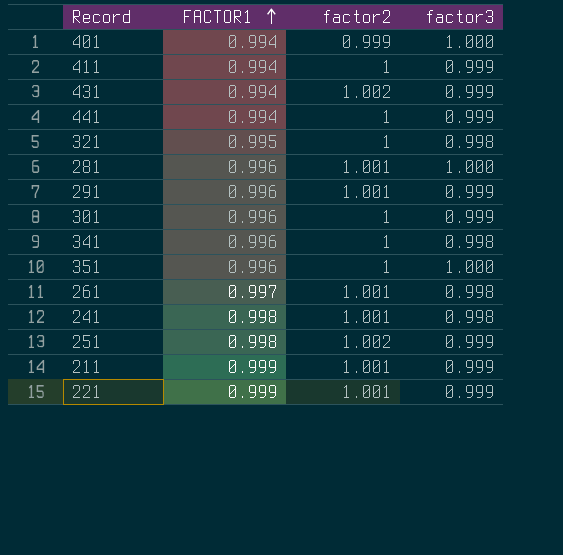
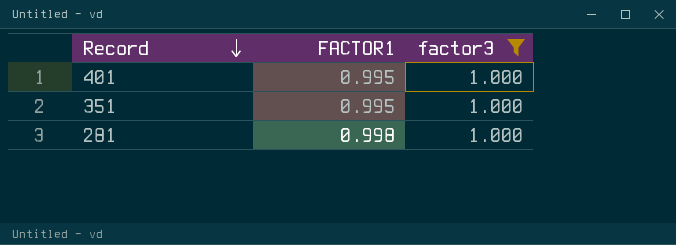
filter: none -> factor3 = 1.000
row order: FACTOR1 ascending -> Record descending
column factor2 | position: 3 -> none
401 | FACTOR1: 0.994 -> 0.995
351 | FACTOR1: 0.996 -> 0.995
281 | FACTOR1: 0.996 -> 0.998

